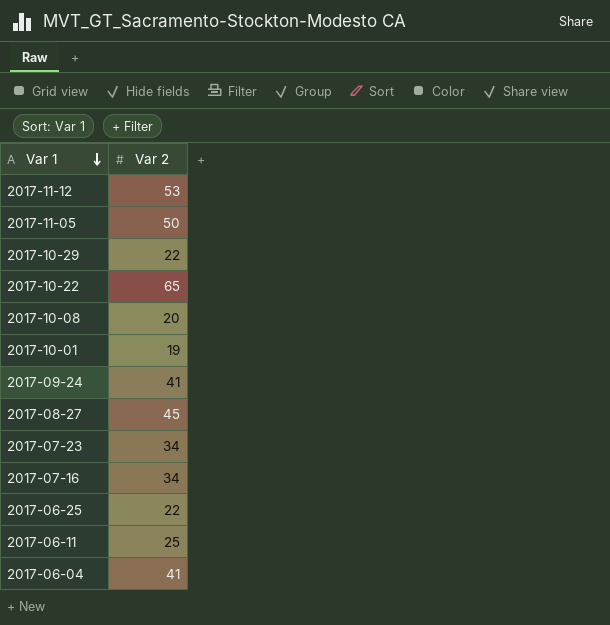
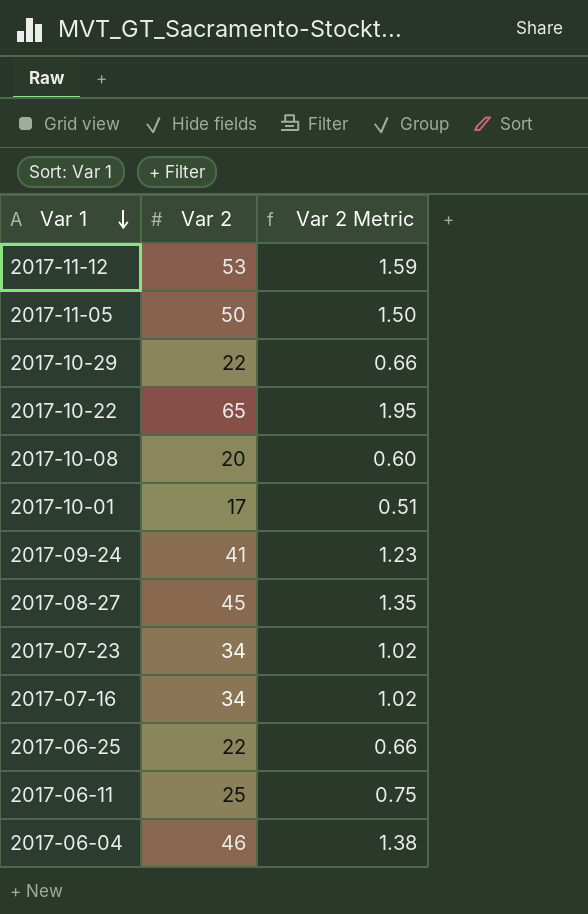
column Var 2 Metric | formula: none -> [Var 2] * 0.03
2017-10-01 | Var 2: 19 -> 17
2017-06-04 | Var 2: 41 -> 46

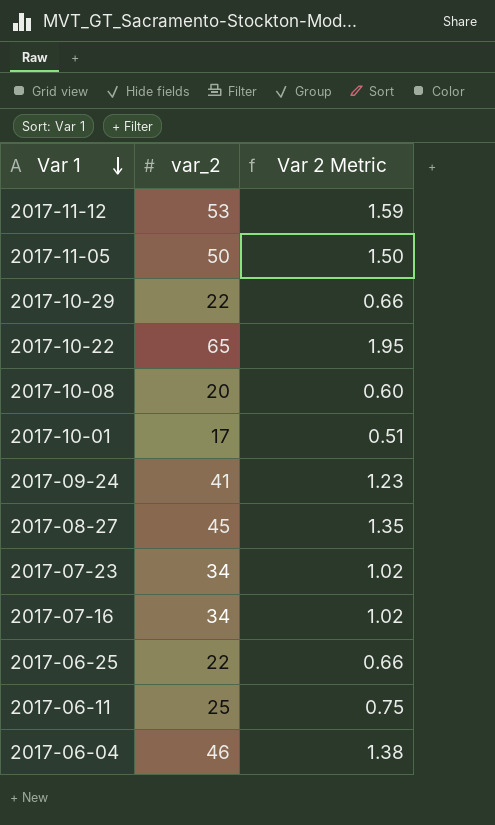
column name: Var 2 -> var_2

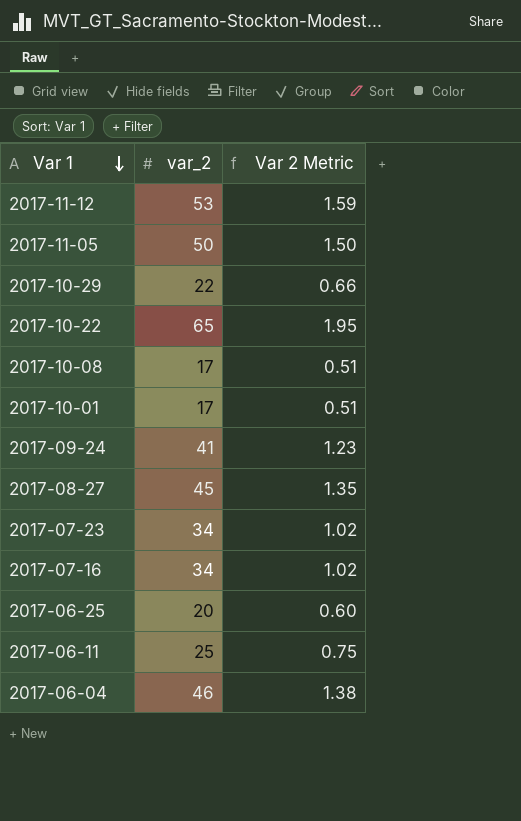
2017-10-08 | var_2: 20 -> 17
2017-10-08 | Var 2 Metric: 0.60 -> 0.51
2017-06-25 | var_2: 22 -> 20
2017-06-25 | Var 2 Metric: 0.66 -> 0.60

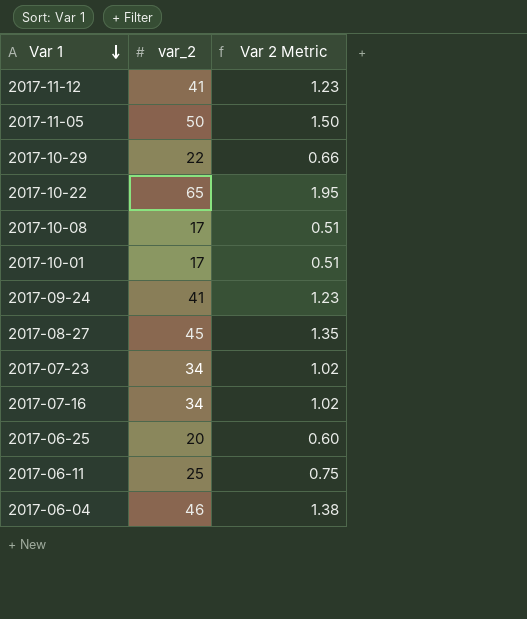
2017-11-12 | var_2: 53 -> 41
2017-11-12 | Var 2 Metric: 1.59 -> 1.23

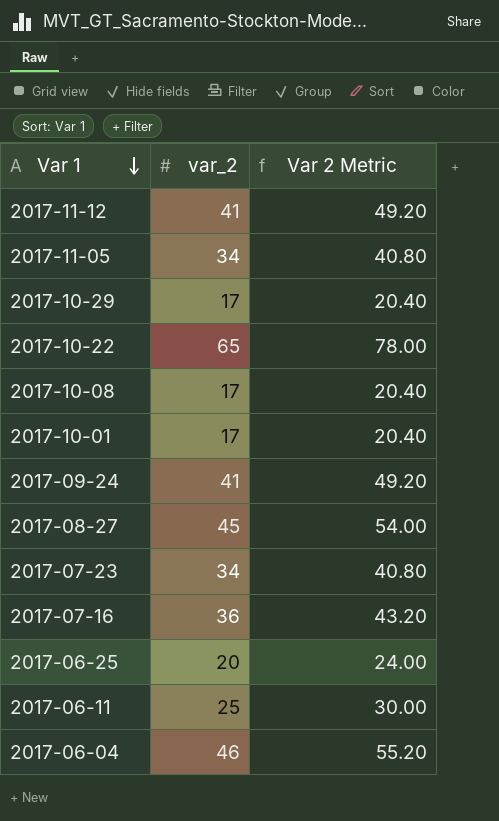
column Var 2 Metric | formula: [var_2] * 0.03 -> [var_2] * 1.2
2017-11-05 | var_2: 50 -> 34
2017-10-29 | var_2: 22 -> 17
2017-07-16 | var_2: 34 -> 36

